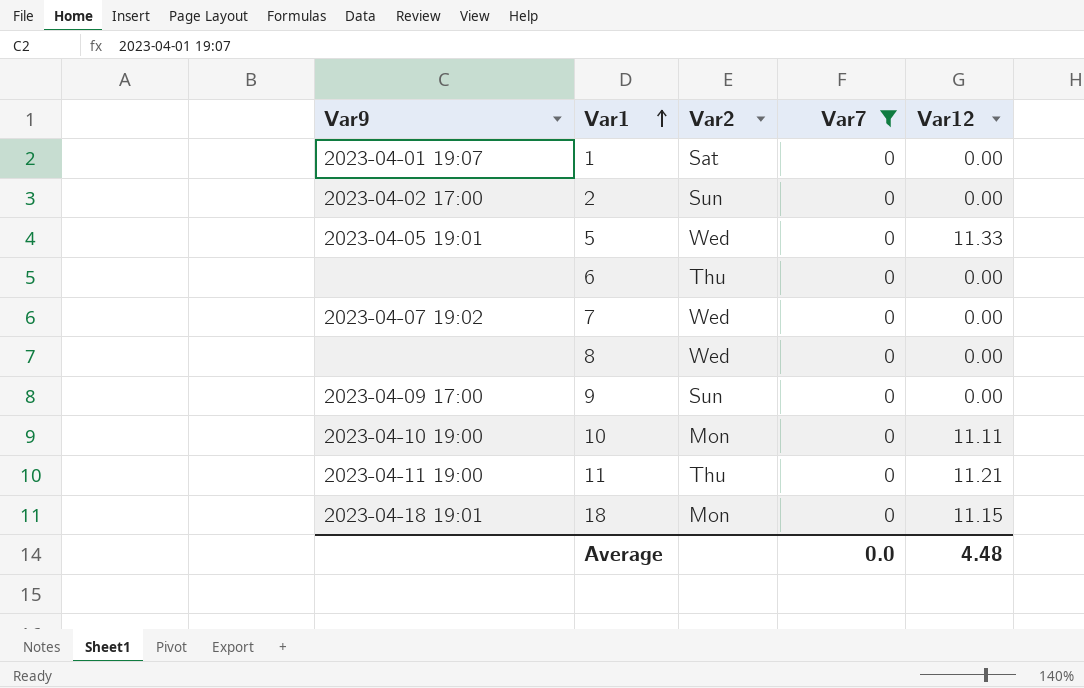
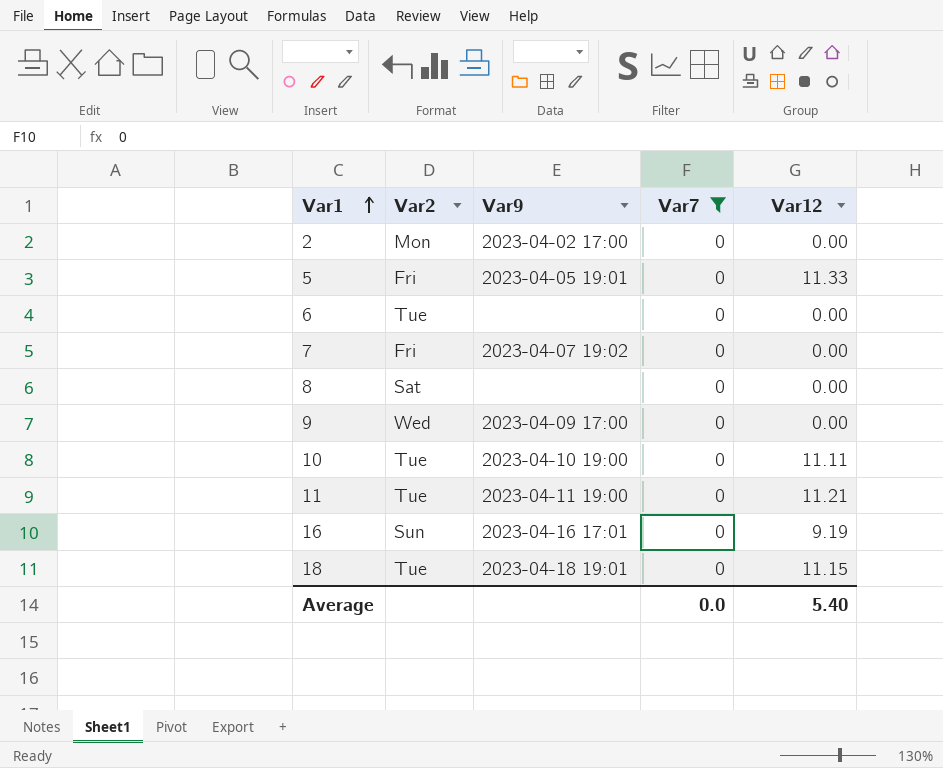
column Var9 | position: 1 -> 3
row 1: 2023-04-01 19:07 | Sat | 0 | 0.00 -> none
2 | Var2: Sun -> Mon
5 | Var2: Wed -> Fri
6 | Var2: Thu -> Tue
7 | Var2: Wed -> Fri
8 | Var2: Wed -> Sat
9 | Var2: Sun -> Wed
10 | Var2: Mon -> Tue
11 | Var2: Thu -> Tue
row 16: none -> Sun | 2023-04-16 17:01 | 0 | 9.19
18 | Var2: Mon -> Tue
Average | Var12: 4.48 -> 5.40

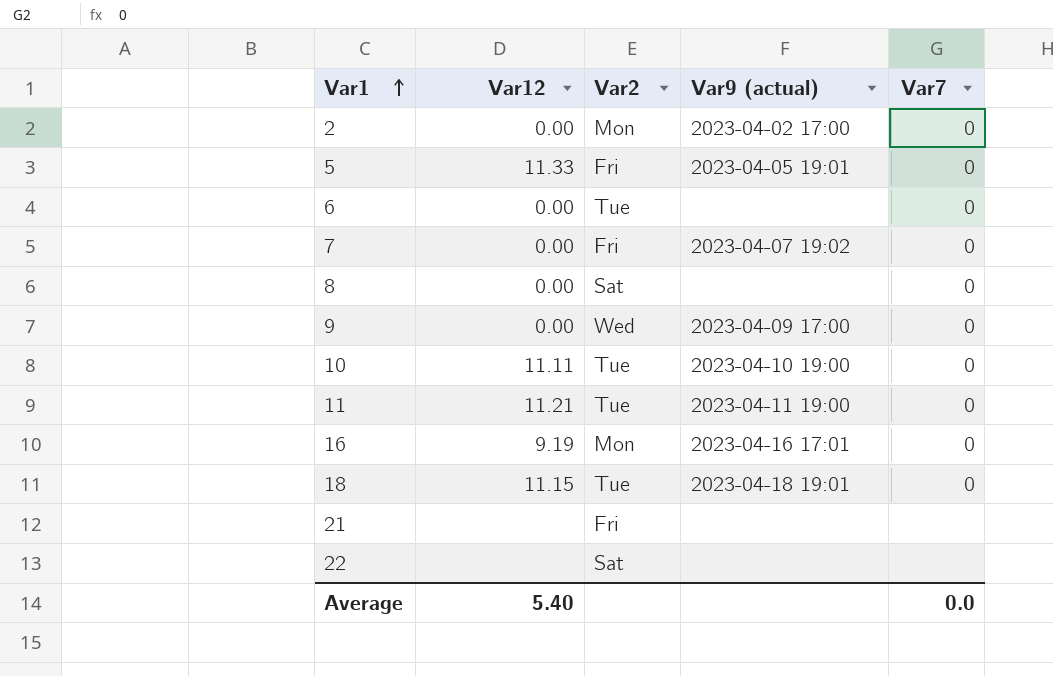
filter: Var7 = 0 -> none
column Var12 | position: 5 -> 2
column name: Var9 -> Var9 (actual)
16 | Var2: Sun -> Mon

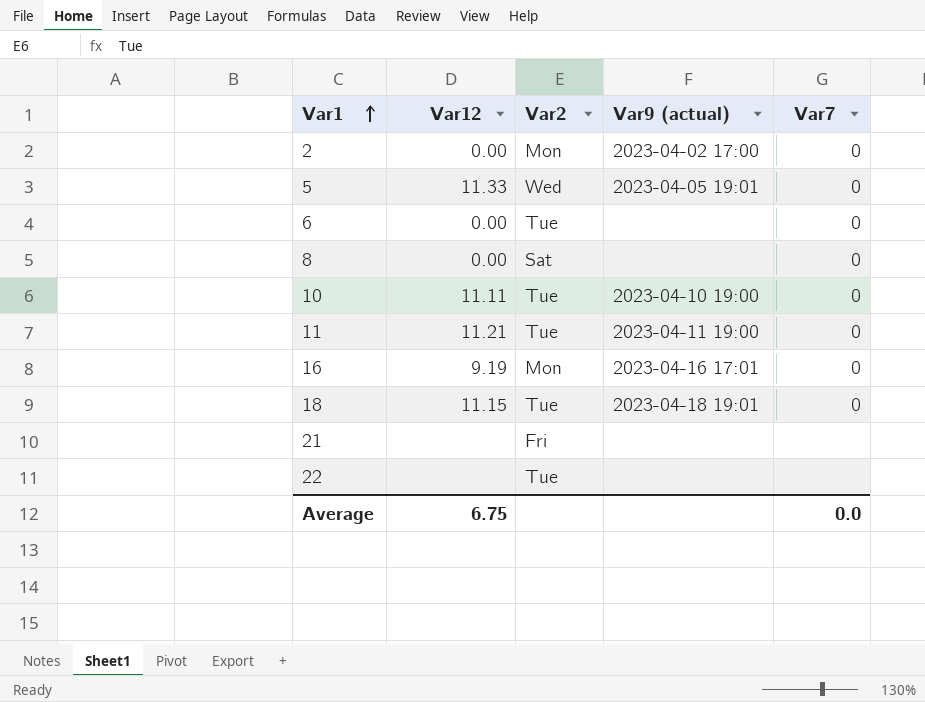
row 7: 0.00 | Fri | 2023-04-07 19:02 | 0 -> none
row 9: 0.00 | Wed | 2023-04-09 17:00 | 0 -> none
5 | Var2: Fri -> Wed
22 | Var2: Sat -> Tue
Average | Var12: 5.40 -> 6.75

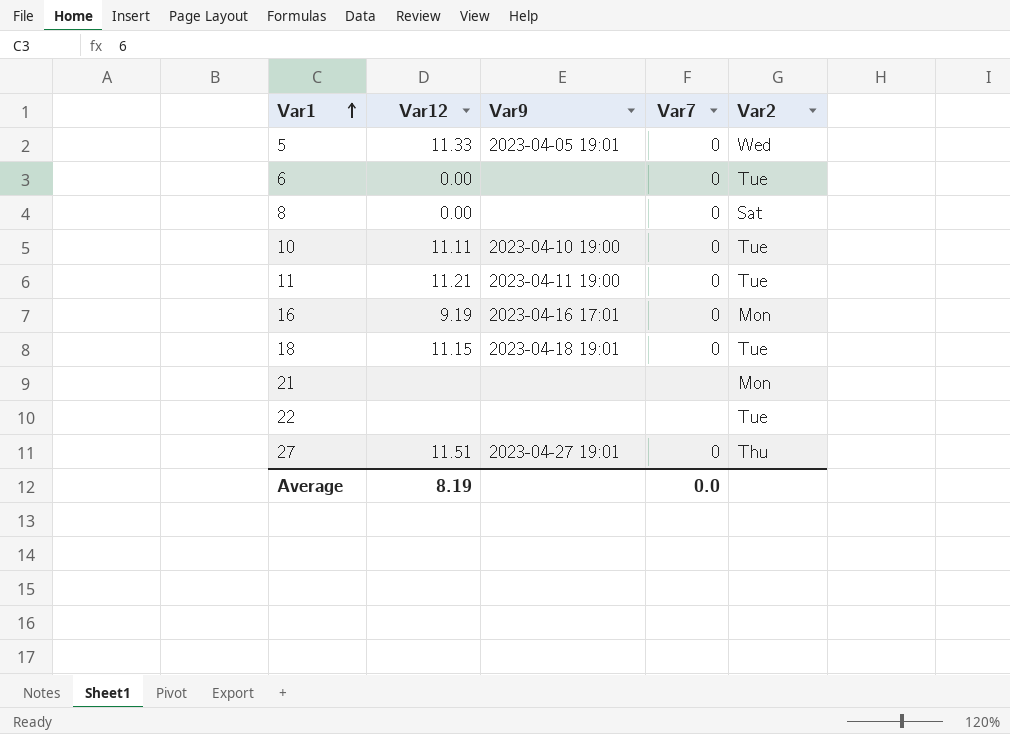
column name: Var9 (actual) -> Var9
column Var2 | position: 3 -> 5
row 2: 0.00 | Mon | 2023-04-02 17:00 | 0 -> none
21 | Var2: Fri -> Mon
row 27: none -> 11.51 | 2023-04-27 19:01 | 0 | Thu
Average | Var12: 6.75 -> 8.19

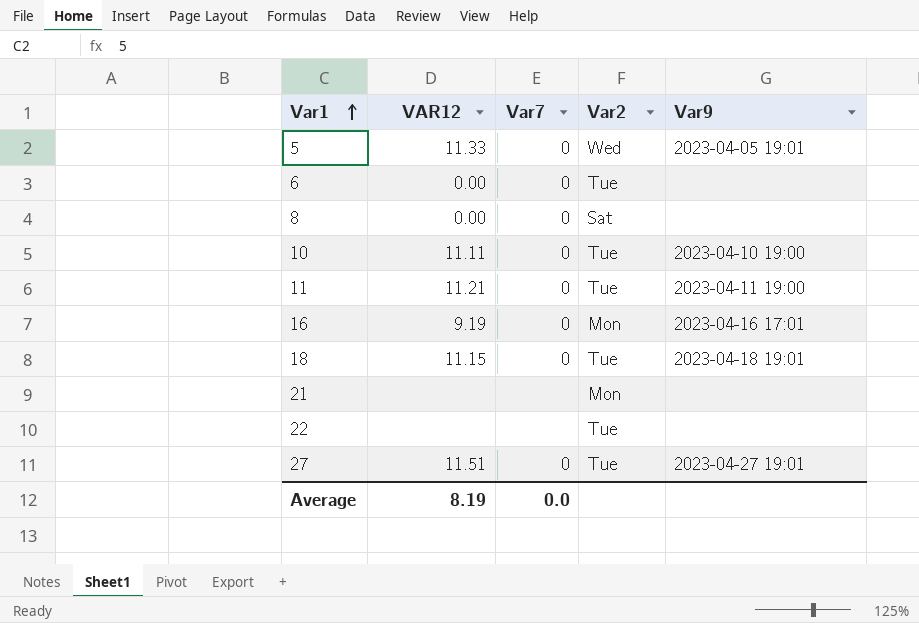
column name: Var12 -> VAR12
column Var9 | position: 3 -> 5
27 | Var2: Thu -> Tue

